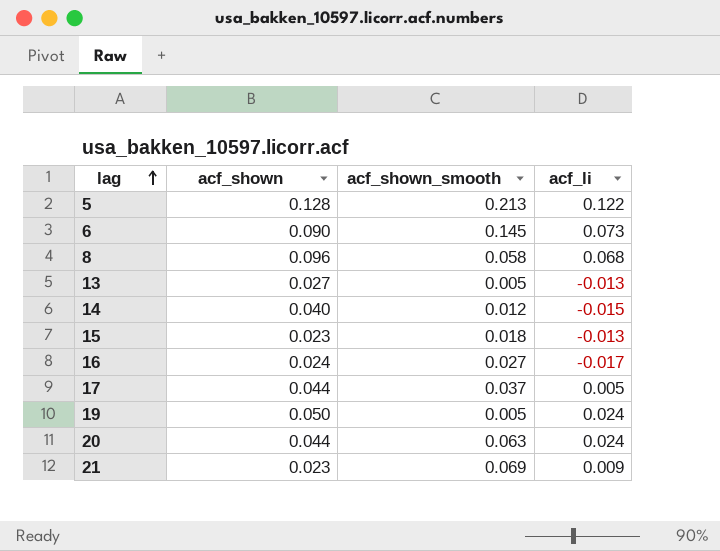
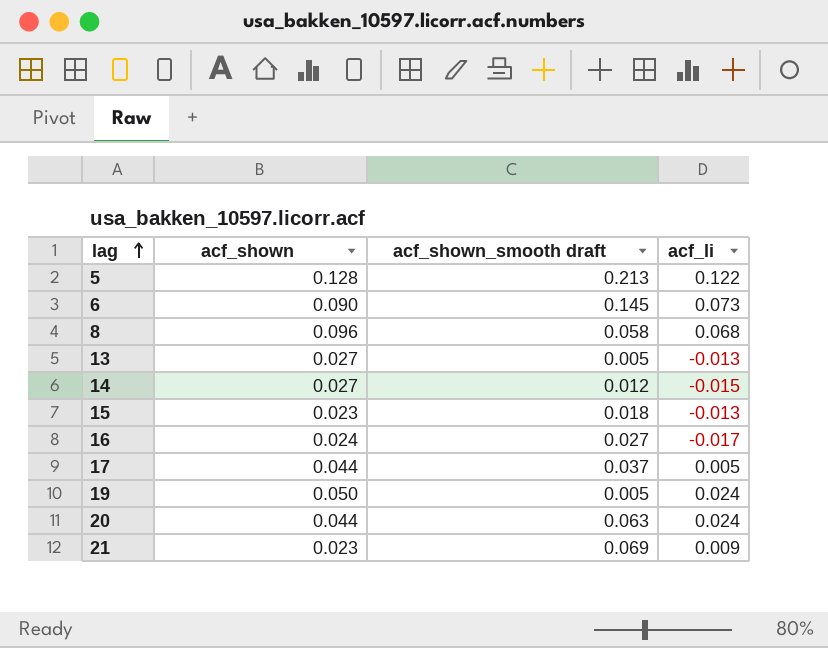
column name: acf_shown_smooth -> acf_shown_smooth draft
14 | acf_shown: 0.040 -> 0.027

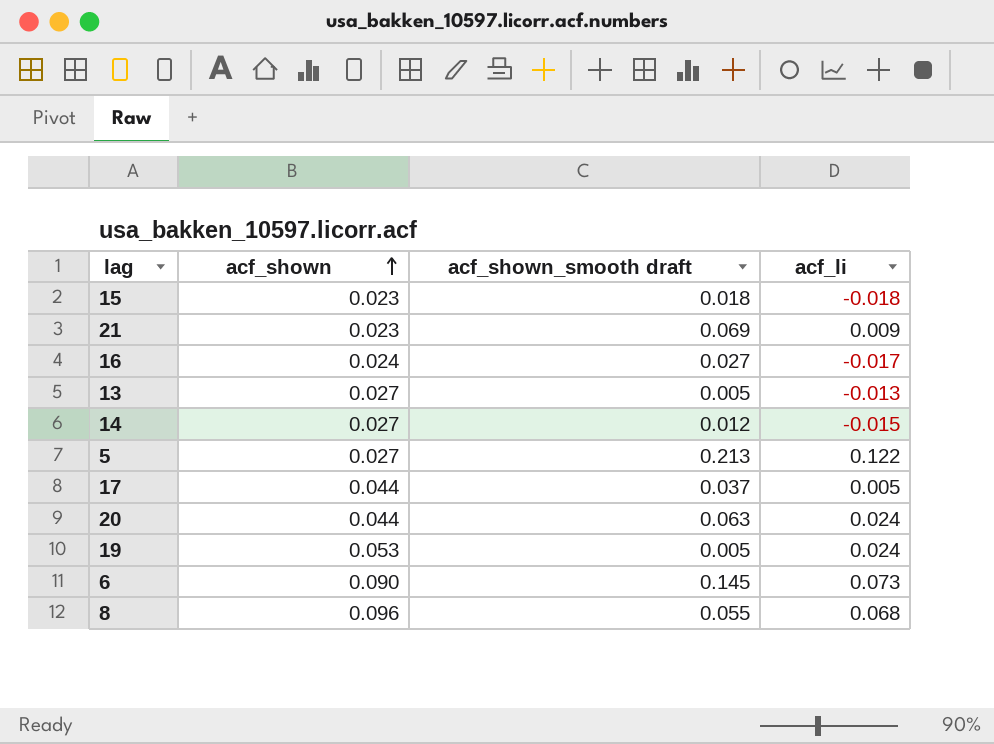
row order: lag ascending -> acf_shown ascending
15 | acf_li: -0.013 -> -0.018
5 | acf_shown: 0.128 -> 0.027
19 | acf_shown: 0.050 -> 0.053
8 | acf_shown_smooth draft: 0.058 -> 0.055

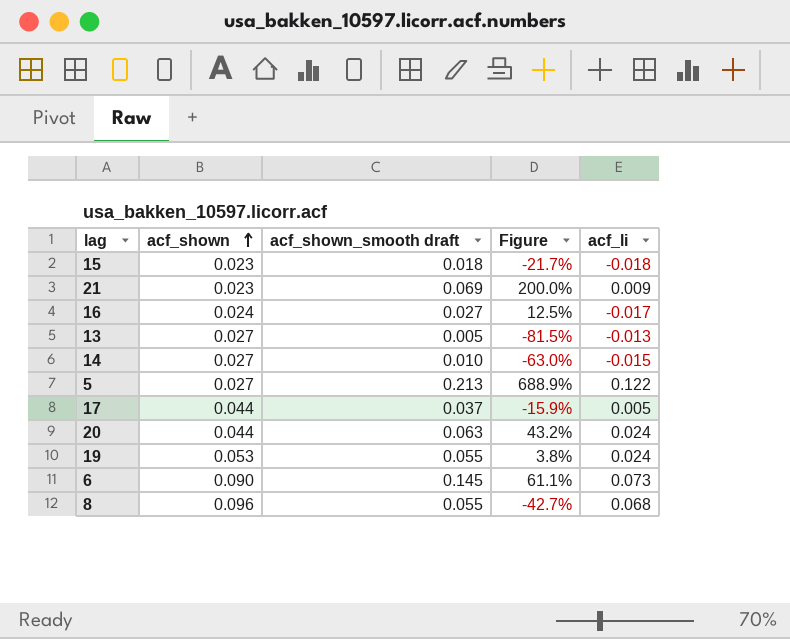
column Figure | formula: none -> ([acf_shown_smooth draft] - [acf_shown]) / [acf_shown]
14 | acf_shown_smooth draft: 0.012 -> 0.010
19 | acf_shown_smooth draft: 0.005 -> 0.055

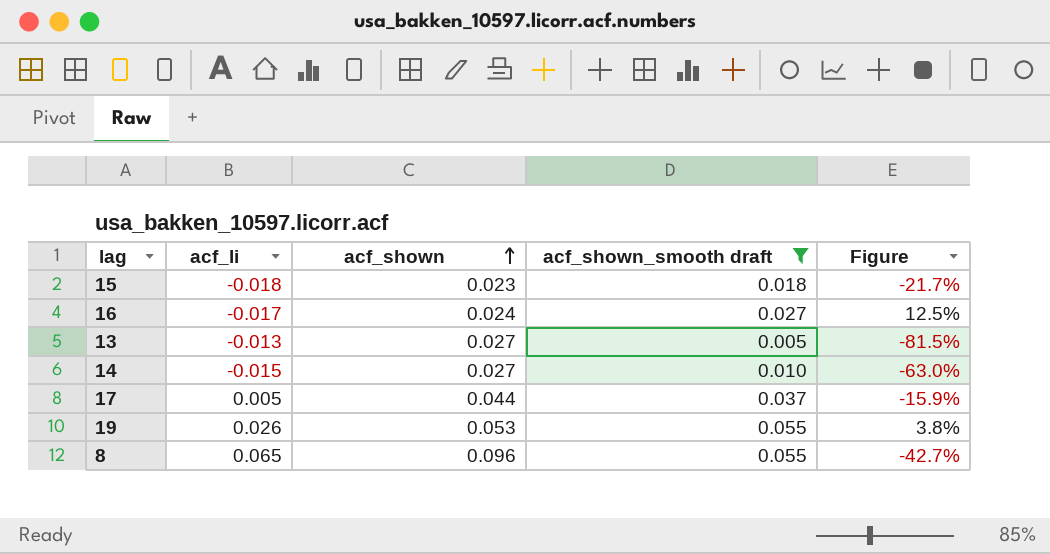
filter: none -> acf_shown_smooth draft <= 0.055
column acf_li | position: 5 -> 2
19 | acf_li: 0.024 -> 0.026
8 | acf_li: 0.068 -> 0.065

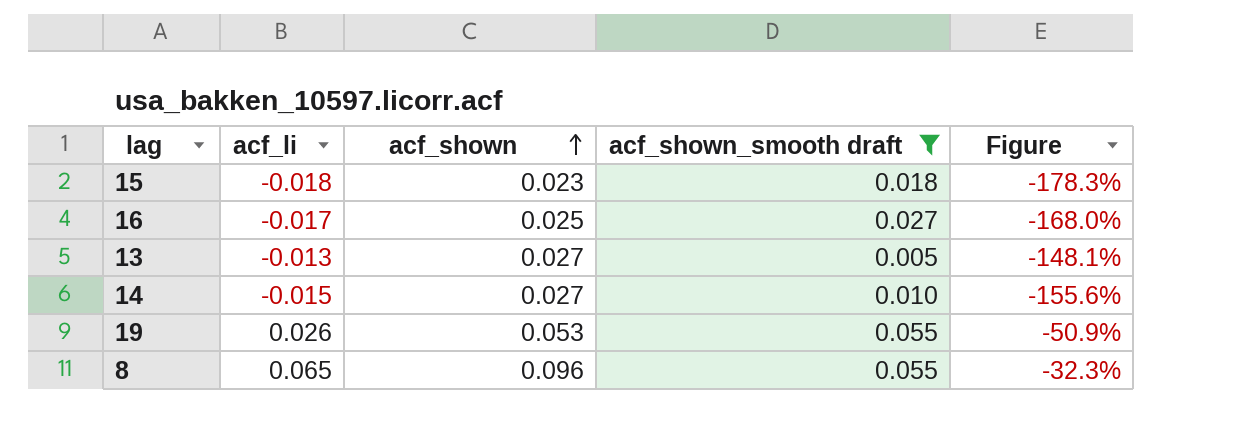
column Figure | formula: ([acf_shown_smooth draft] - [acf_shown]) / [acf_shown] -> ([acf_li] - [acf_shown]) / [acf_shown]
row 17: 0.005 | 0.044 | 0.037 | -15.9% -> none
16 | acf_shown: 0.024 -> 0.025

